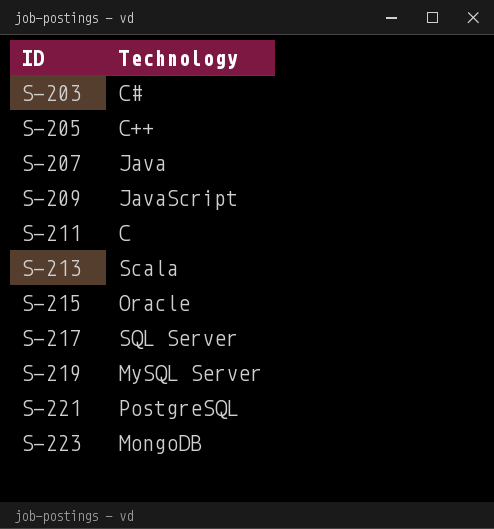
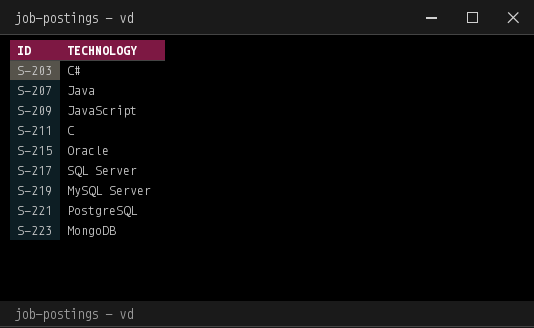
column name: Technology -> TECHNOLOGY
row S-205: C++ -> none
row S-213: Scala -> none

